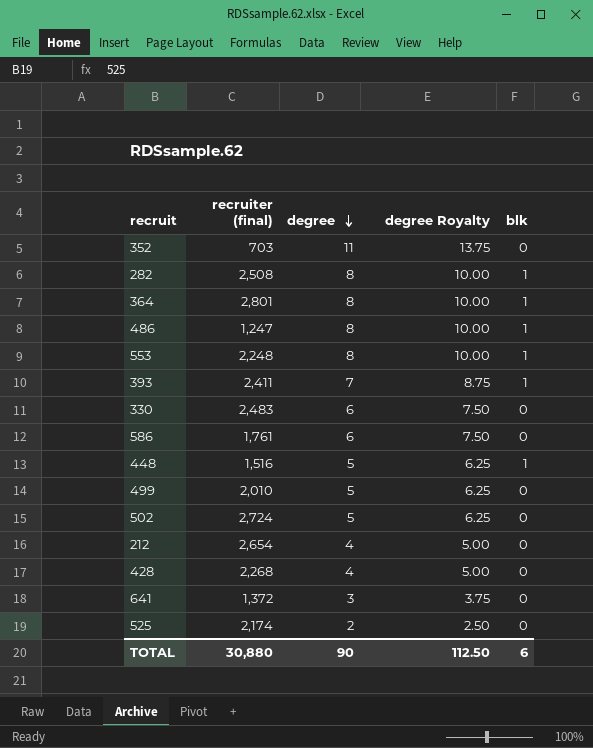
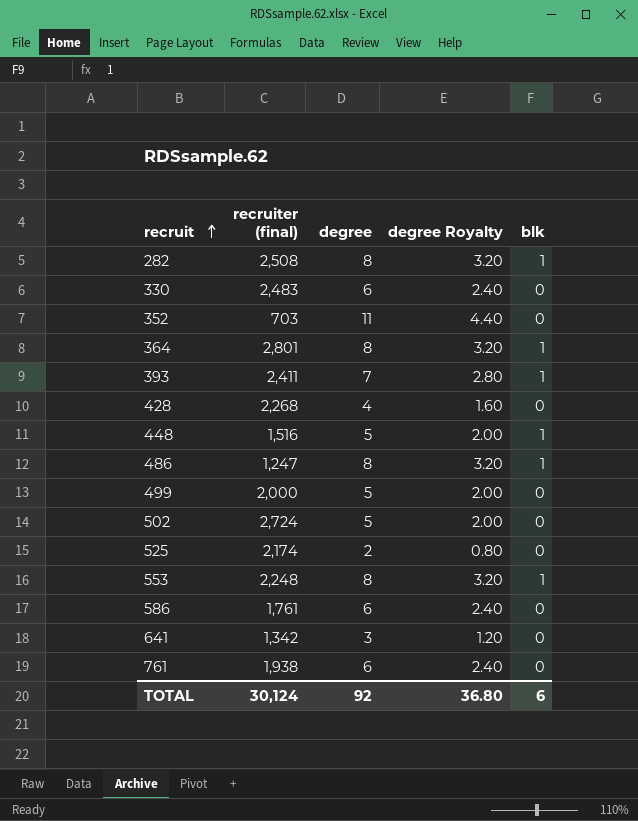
row order: degree descending -> recruit ascending
column degree Royalty | formula: [degree] * 1.25 -> [degree] * 0.4
row 212: 2,654 | 4 | 5.00 | 0 -> none
499 | recruiter (final): 2,010 -> 2,000
641 | recruiter (final): 1,372 -> 1,342
row 761: none -> 1,938 | 6 | 2.40 | 0
TOTAL | recruiter (final): 30,880 -> 30,124
TOTAL | degree: 90 -> 92
TOTAL | degree Royalty: 112.50 -> 36.80

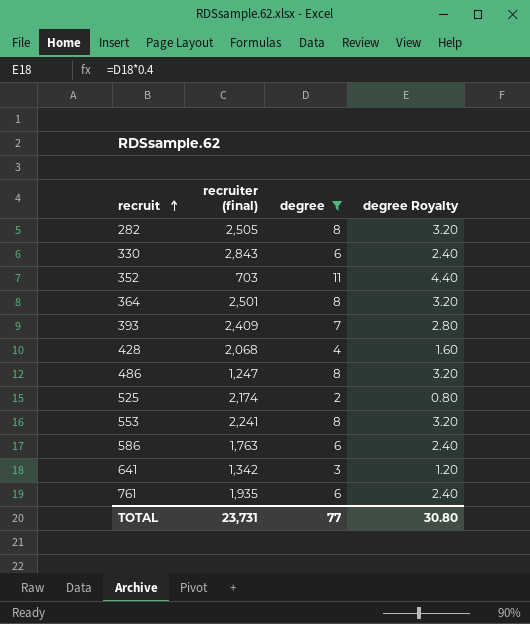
filter: none -> degree != 5
column blk | position: 5 -> none
282 | recruiter (final): 2,508 -> 2,505
330 | recruiter (final): 2,483 -> 2,843
364 | recruiter (final): 2,801 -> 2,501
393 | recruiter (final): 2,411 -> 2,409
428 | recruiter (final): 2,268 -> 2,068
553 | recruiter (final): 2,248 -> 2,241
586 | recruiter (final): 1,761 -> 1,763
761 | recruiter (final): 1,938 -> 1,935
TOTAL | recruiter (final): 30,124 -> 23,731
TOTAL | degree: 92 -> 77
TOTAL | degree Royalty: 36.80 -> 30.80

